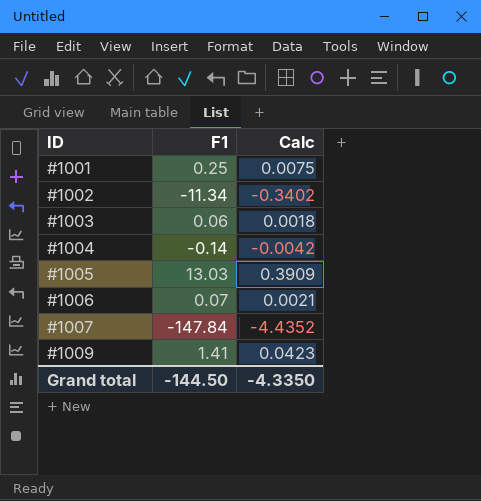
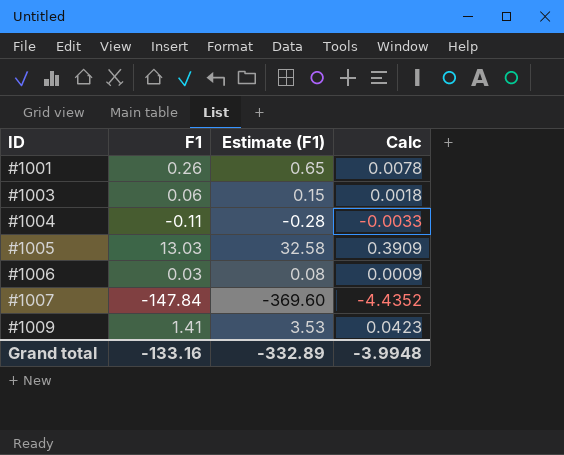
column Estimate (F1) | formula: none -> [F1] * 2.5
row #1002: -11.34 | -0.3402 -> none
#1001 | F1: 0.25 -> 0.26
#1001 | Calc: 0.0075 -> 0.0078
#1004 | F1: -0.14 -> -0.11
#1004 | Calc: -0.0042 -> -0.0033
#1006 | F1: 0.07 -> 0.03
#1006 | Calc: 0.0021 -> 0.0009
Grand total | F1: -144.50 -> -133.16
Grand total | Calc: -4.3350 -> -3.9948

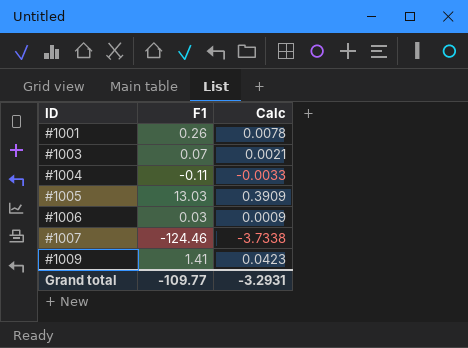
column Estimate (F1) | formula: [F1] * 2.5 -> none
#1003 | F1: 0.06 -> 0.07
#1003 | Calc: 0.0018 -> 0.0021
#1007 | F1: -147.84 -> -124.46
#1007 | Calc: -4.4352 -> -3.7338
Grand total | F1: -133.16 -> -109.77
Grand total | Calc: -3.9948 -> -3.2931

